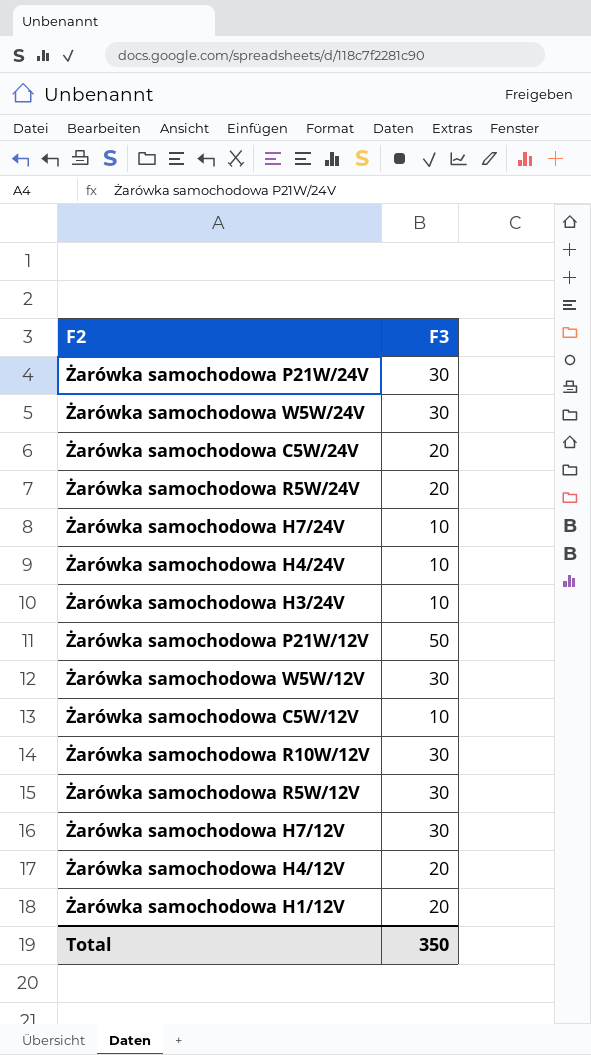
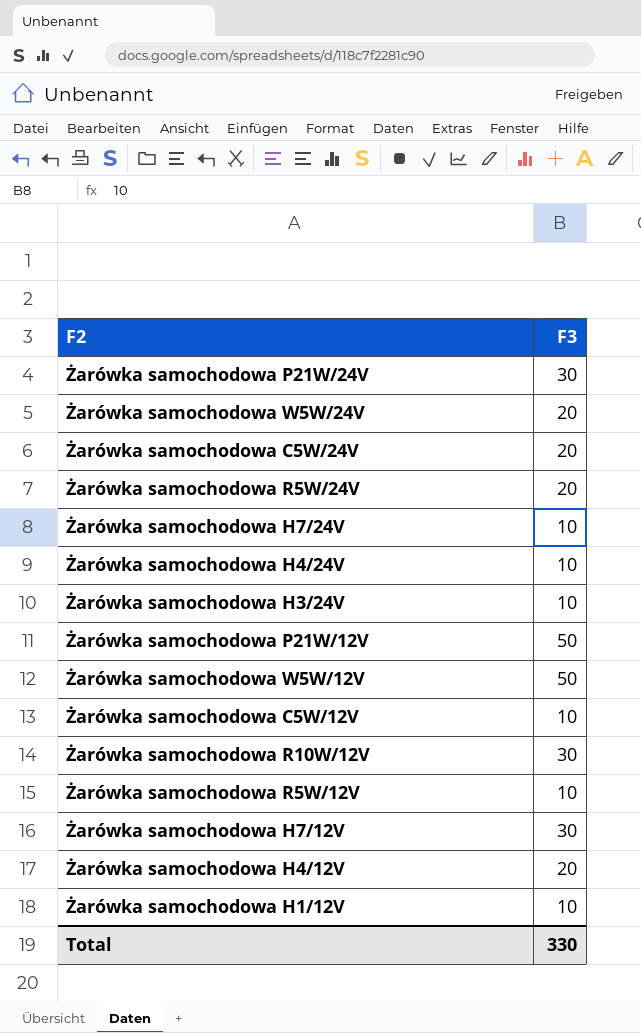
Żarówka samochodowa W5W/24V | F3: 30 -> 20
Żarówka samochodowa W5W/12V | F3: 30 -> 50
Żarówka samochodowa R5W/12V | F3: 30 -> 10
Żarówka samochodowa H1/12V | F3: 20 -> 10
Total | F3: 350 -> 330

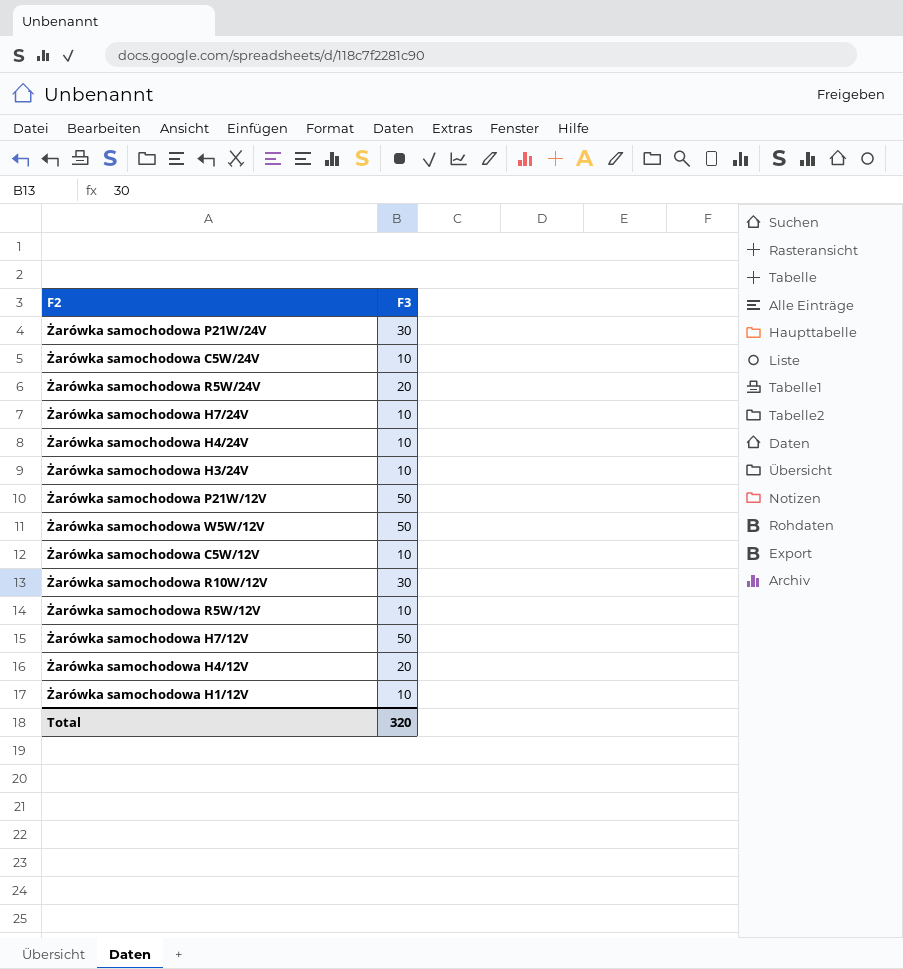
row Żarówka samochodowa W5W/24V: 20 -> none
Żarówka samochodowa C5W/24V | F3: 20 -> 10
Żarówka samochodowa H7/12V | F3: 30 -> 50
Total | F3: 330 -> 320

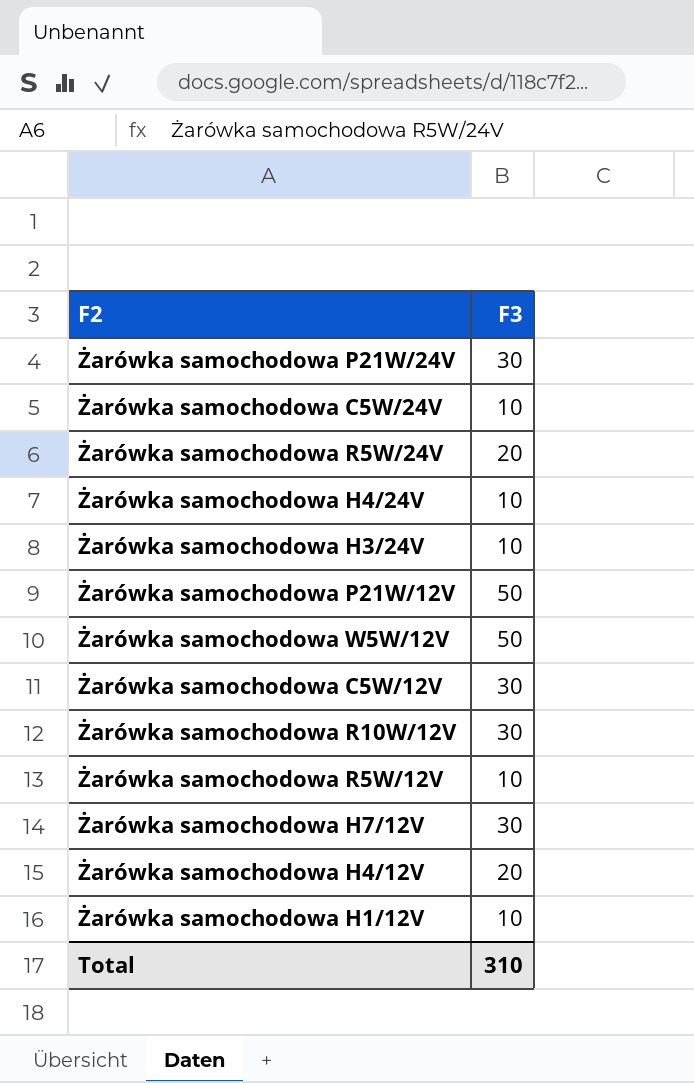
row Żarówka samochodowa H7/24V: 10 -> none
Żarówka samochodowa C5W/12V | F3: 10 -> 30
Żarówka samochodowa H7/12V | F3: 50 -> 30
Total | F3: 320 -> 310

